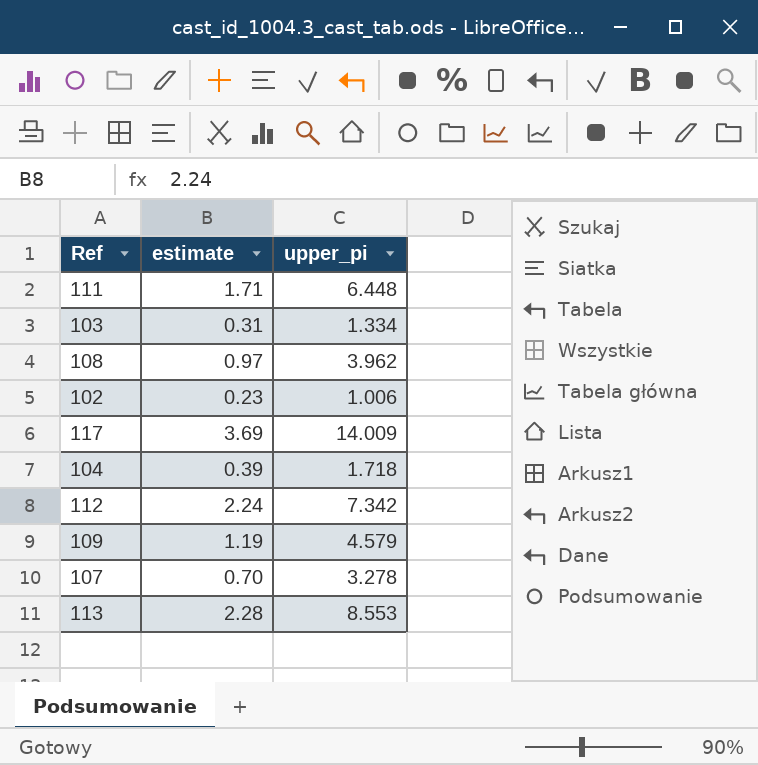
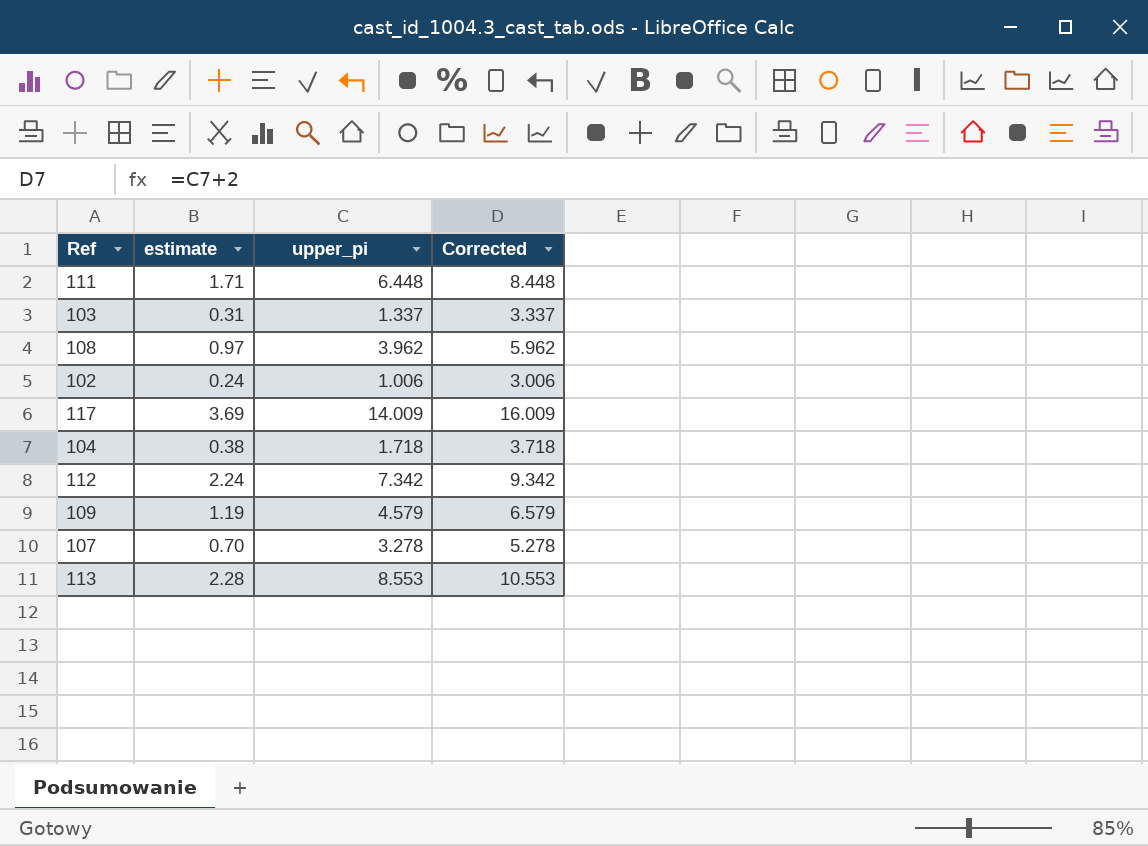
column Corrected | formula: none -> [upper_pi] + 2
103 | upper_pi: 1.334 -> 1.337
102 | estimate: 0.23 -> 0.24
104 | estimate: 0.39 -> 0.38

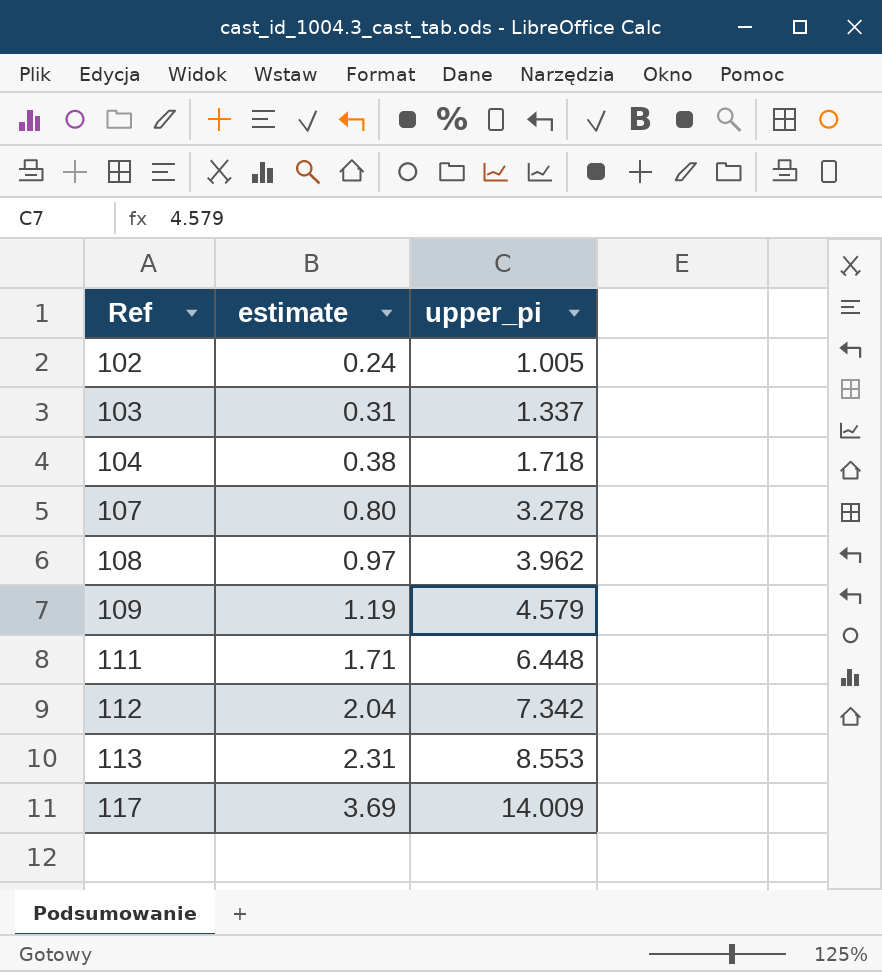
row order: none -> Ref ascending
column Corrected | formula: [upper_pi] + 2 -> none
102 | upper_pi: 1.006 -> 1.005
107 | estimate: 0.70 -> 0.80
112 | estimate: 2.24 -> 2.04
113 | estimate: 2.28 -> 2.31

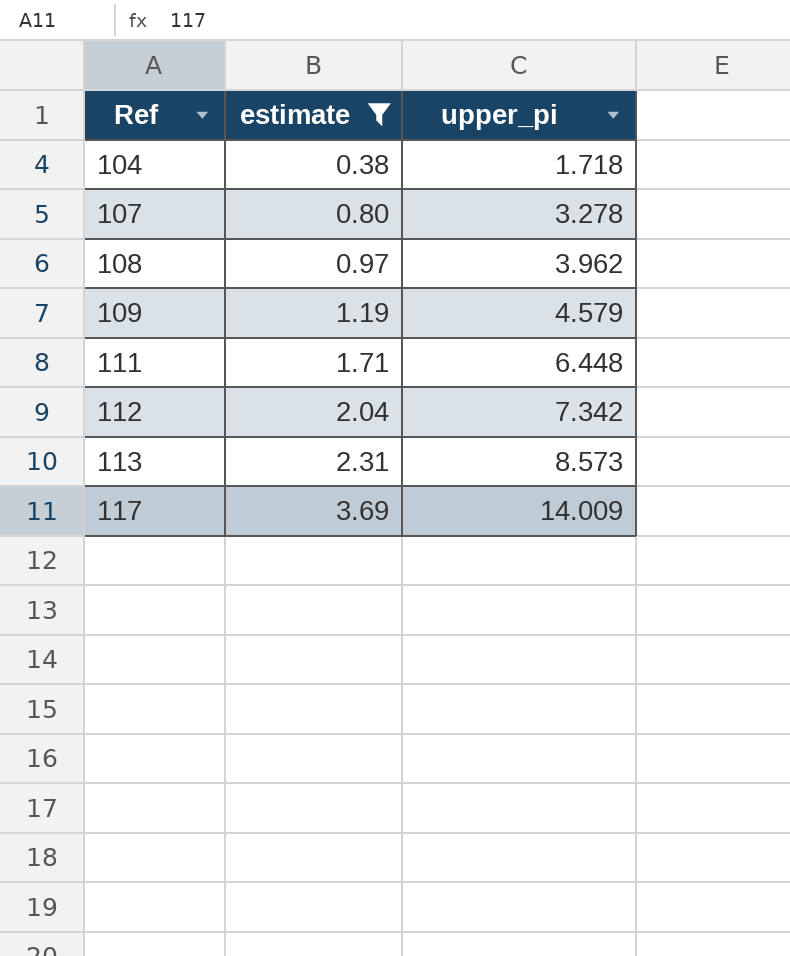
filter: none -> estimate >= 0.38
113 | upper_pi: 8.553 -> 8.573

